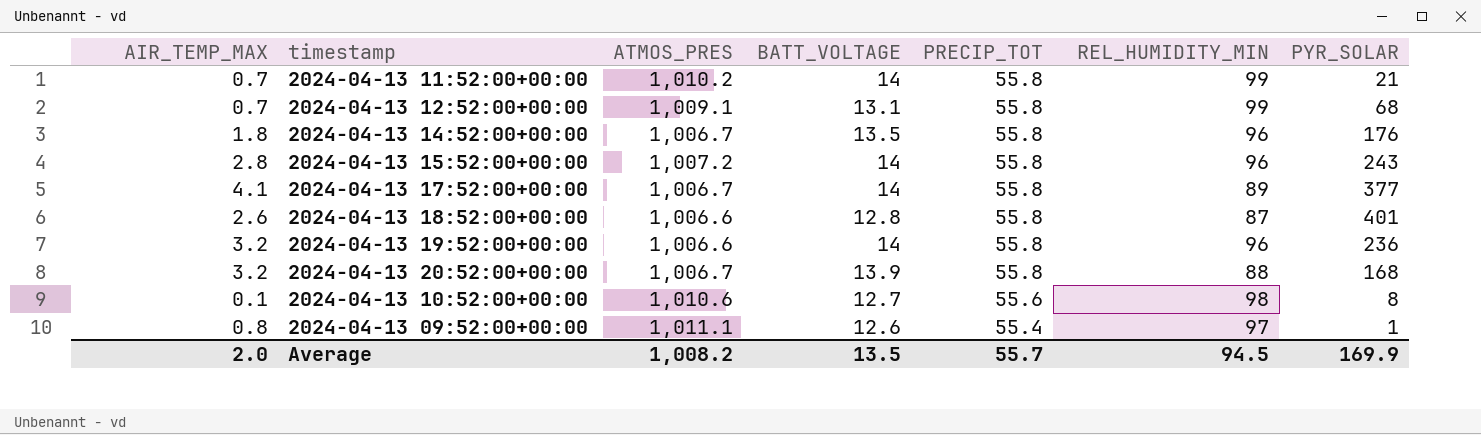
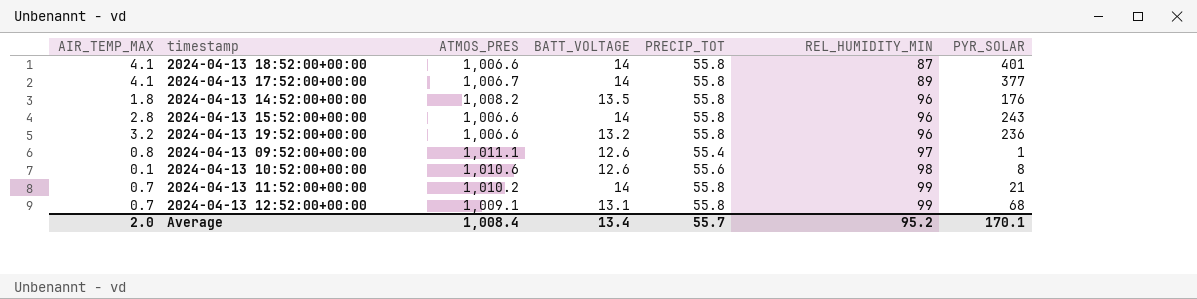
row order: PRECIP_TOT descending -> REL_HUMIDITY_MIN ascending
row 2024-04-13 20:52:00+00:00: 3.2 | 1,006.7 | 13.9 | 55.8 | 88 | 168 -> none
2024-04-13 18:52:00+00:00 | AIR_TEMP_MAX: 2.6 -> 4.1
2024-04-13 18:52:00+00:00 | BATT_VOLTAGE: 12.8 -> 14
2024-04-13 14:52:00+00:00 | ATMOS_PRES: 1,006.7 -> 1,008.2
2024-04-13 15:52:00+00:00 | ATMOS_PRES: 1,007.2 -> 1,006.6
2024-04-13 19:52:00+00:00 | BATT_VOLTAGE: 14 -> 13.2
2024-04-13 10:52:00+00:00 | BATT_VOLTAGE: 12.7 -> 12.6
Average | ATMOS_PRES: 1,008.2 -> 1,008.4
Average | BATT_VOLTAGE: 13.5 -> 13.4
Average | REL_HUMIDITY_MIN: 94.5 -> 95.2
Average | PYR_SOLAR: 169.9 -> 170.1

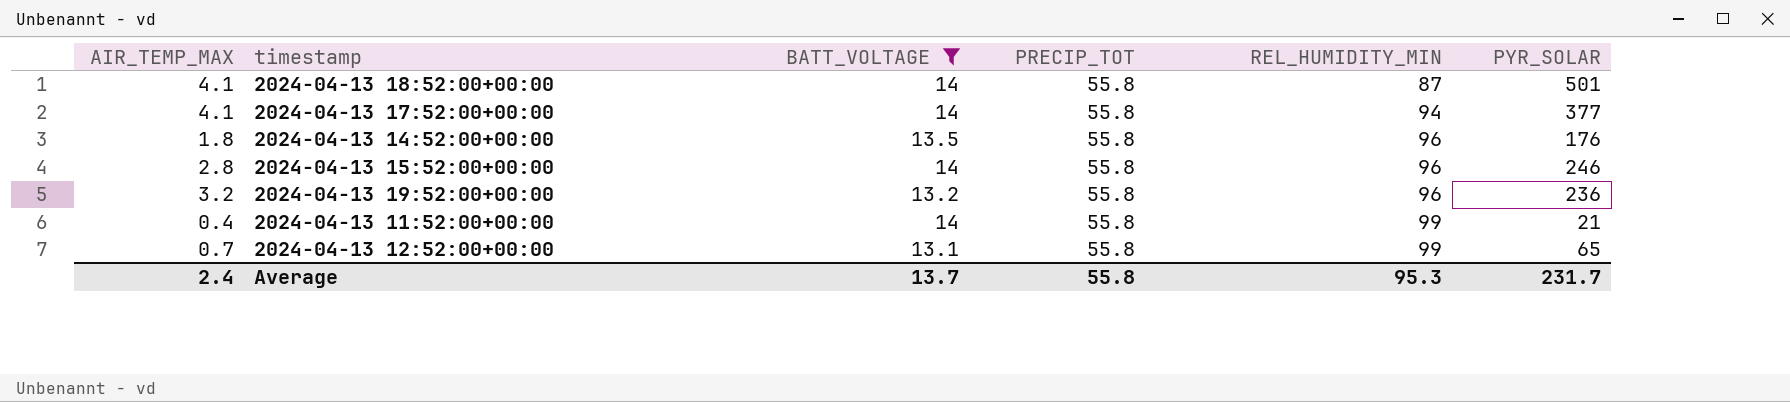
filter: none -> BATT_VOLTAGE != 12.6
column ATMOS_PRES | position: 3 -> none
2024-04-13 18:52:00+00:00 | PYR_SOLAR: 401 -> 501
2024-04-13 17:52:00+00:00 | REL_HUMIDITY_MIN: 89 -> 94
2024-04-13 15:52:00+00:00 | PYR_SOLAR: 243 -> 246
2024-04-13 11:52:00+00:00 | AIR_TEMP_MAX: 0.7 -> 0.4
2024-04-13 12:52:00+00:00 | PYR_SOLAR: 68 -> 65
Average | AIR_TEMP_MAX: 2.0 -> 2.4
Average | BATT_VOLTAGE: 13.4 -> 13.7
Average | PRECIP_TOT: 55.7 -> 55.8
Average | REL_HUMIDITY_MIN: 95.2 -> 95.3
Average | PYR_SOLAR: 170.1 -> 231.7

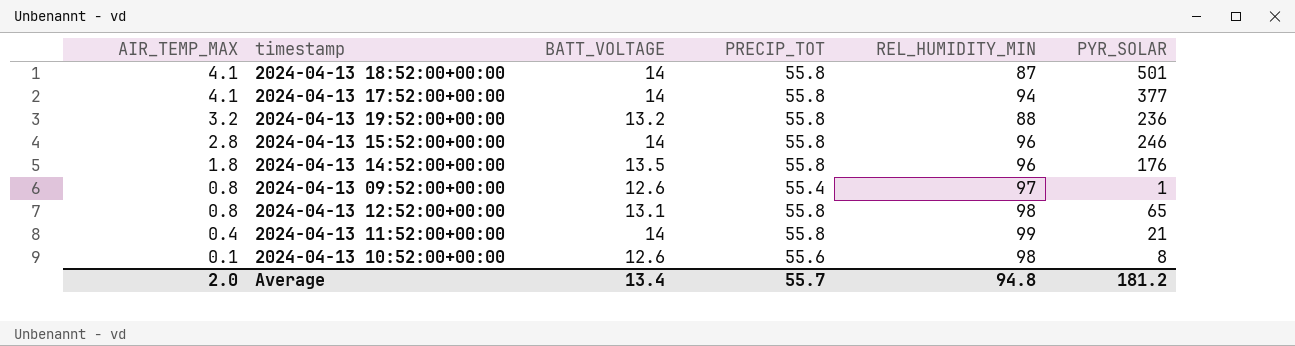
filter: BATT_VOLTAGE != 12.6 -> none
row order: REL_HUMIDITY_MIN ascending -> AIR_TEMP_MAX descending
2024-04-13 19:52:00+00:00 | REL_HUMIDITY_MIN: 96 -> 88
2024-04-13 12:52:00+00:00 | AIR_TEMP_MAX: 0.7 -> 0.8
2024-04-13 12:52:00+00:00 | REL_HUMIDITY_MIN: 99 -> 98
Average | AIR_TEMP_MAX: 2.4 -> 2.0
Average | BATT_VOLTAGE: 13.7 -> 13.4
Average | PRECIP_TOT: 55.8 -> 55.7
Average | REL_HUMIDITY_MIN: 95.3 -> 94.8
Average | PYR_SOLAR: 231.7 -> 181.2

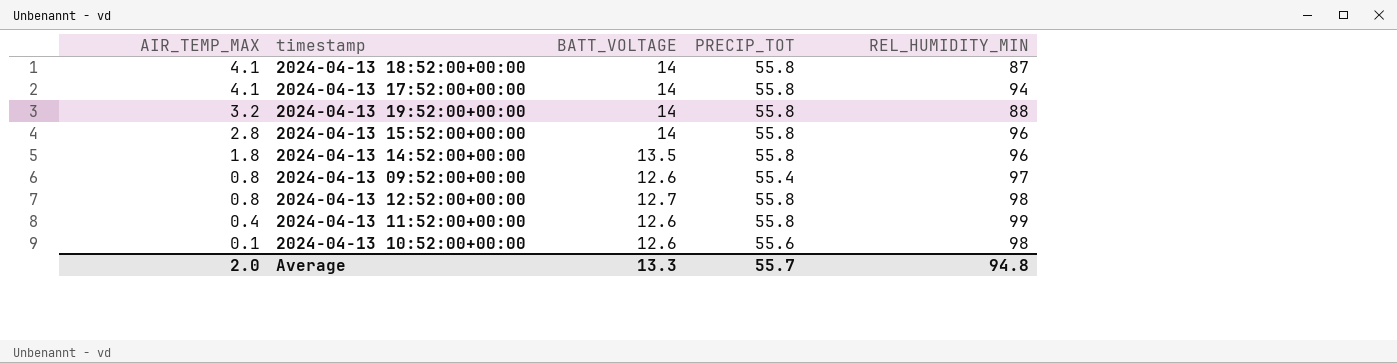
column PYR_SOLAR | position: 6 -> none
2024-04-13 19:52:00+00:00 | BATT_VOLTAGE: 13.2 -> 14
2024-04-13 12:52:00+00:00 | BATT_VOLTAGE: 13.1 -> 12.7
2024-04-13 11:52:00+00:00 | BATT_VOLTAGE: 14 -> 12.6
Average | BATT_VOLTAGE: 13.4 -> 13.3

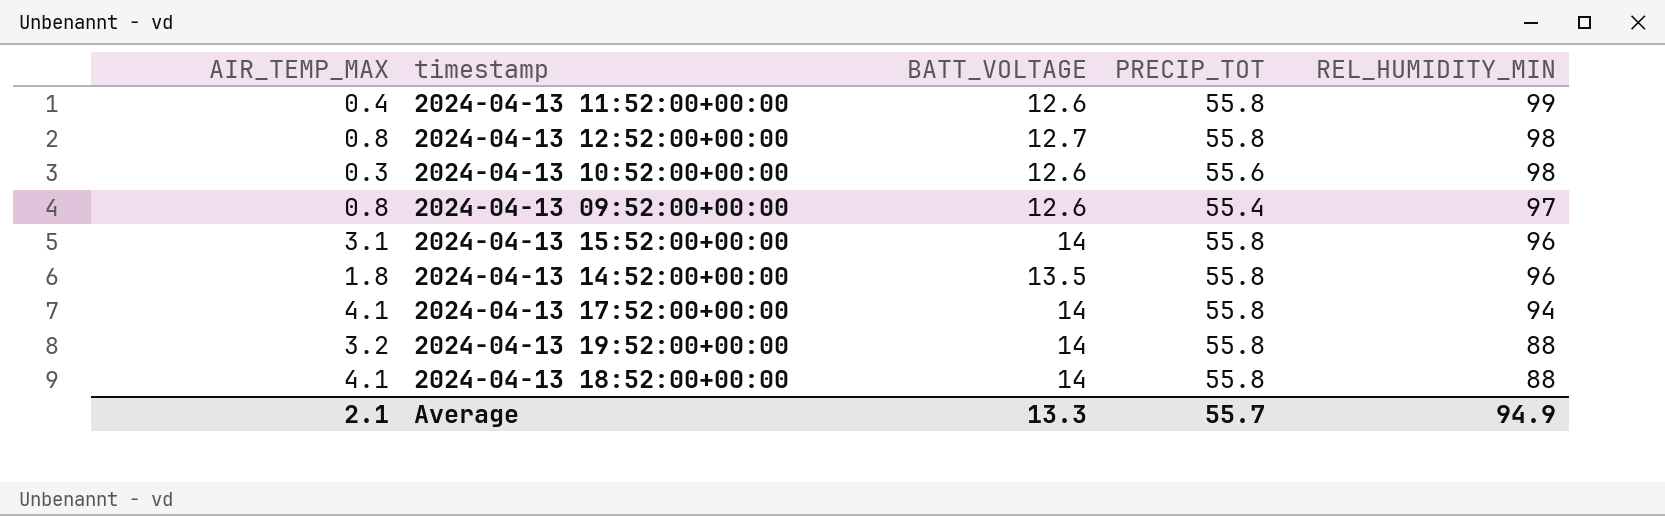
row order: AIR_TEMP_MAX descending -> REL_HUMIDITY_MIN descending
2024-04-13 10:52:00+00:00 | AIR_TEMP_MAX: 0.1 -> 0.3
2024-04-13 15:52:00+00:00 | AIR_TEMP_MAX: 2.8 -> 3.1
2024-04-13 18:52:00+00:00 | REL_HUMIDITY_MIN: 87 -> 88
Average | AIR_TEMP_MAX: 2.0 -> 2.1
Average | REL_HUMIDITY_MIN: 94.8 -> 94.9

